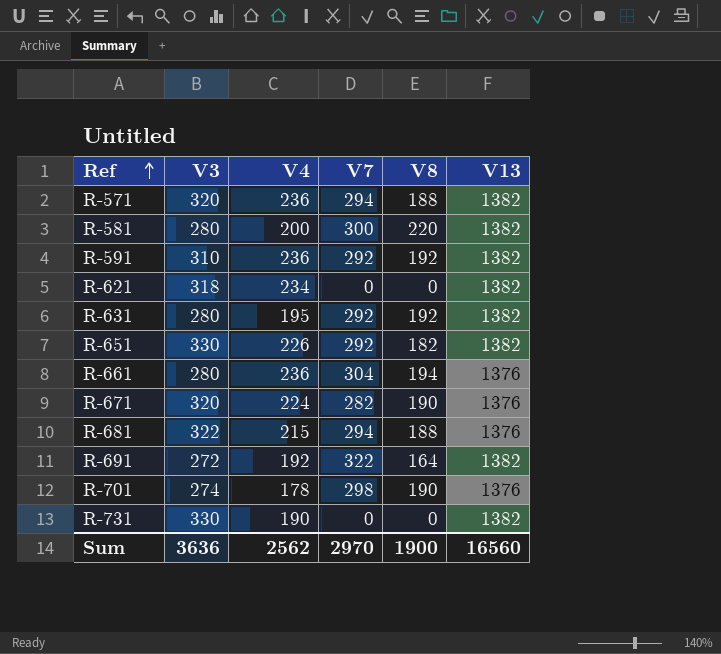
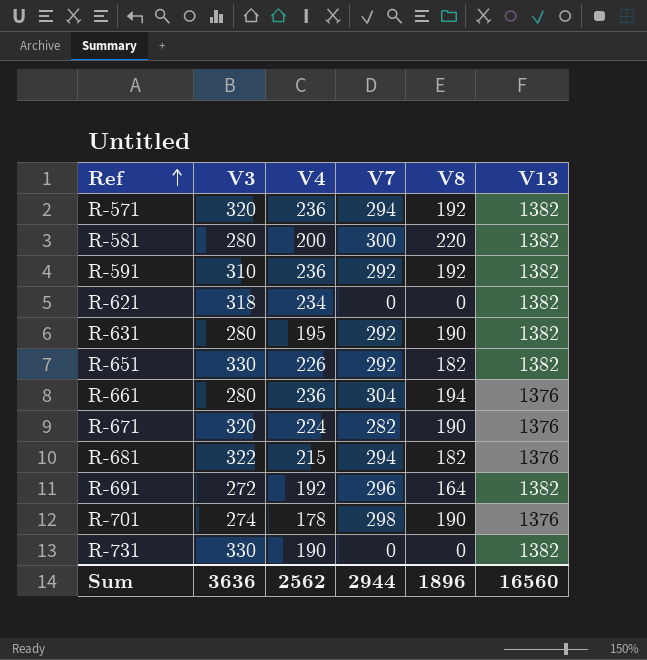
R-571 | V8: 188 -> 192
R-631 | V8: 192 -> 190
R-681 | V8: 188 -> 182
R-691 | V7: 322 -> 296
Sum | V7: 2970 -> 2944
Sum | V8: 1900 -> 1896

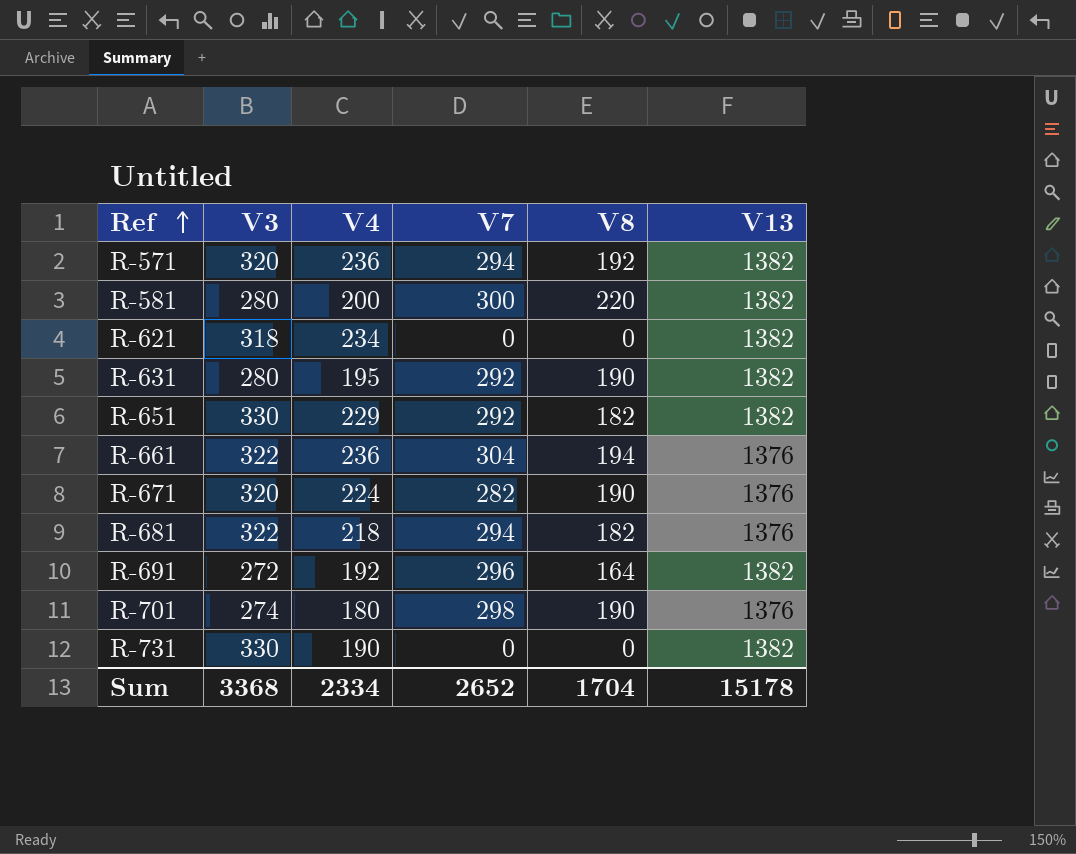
row R-591: 310 | 236 | 292 | 192 | 1382 -> none
R-651 | V4: 226 -> 229
R-661 | V3: 280 -> 322
R-681 | V4: 215 -> 218
R-701 | V4: 178 -> 180
Sum | V3: 3636 -> 3368
Sum | V4: 2562 -> 2334
Sum | V7: 2944 -> 2652
Sum | V8: 1896 -> 1704
Sum | V13: 16560 -> 15178

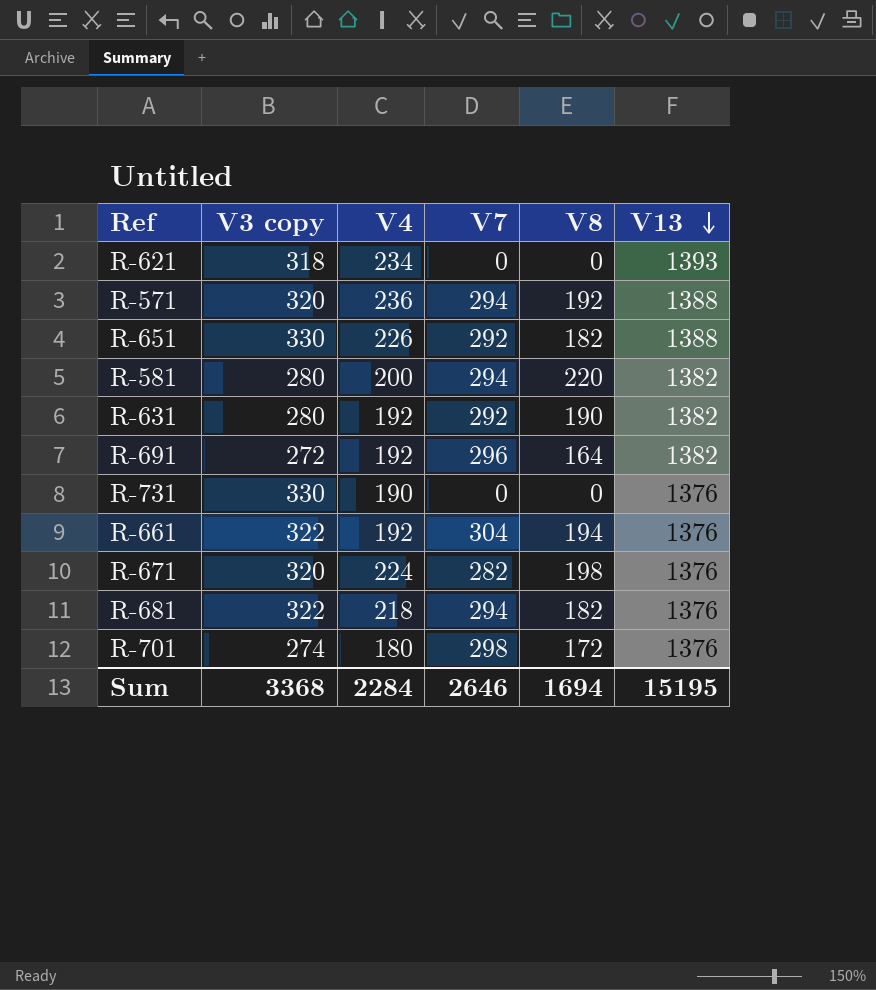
row order: Ref ascending -> V13 descending
column name: V3 -> V3 copy
R-621 | V13: 1382 -> 1393
R-571 | V13: 1382 -> 1388
R-651 | V4: 229 -> 226
R-651 | V13: 1382 -> 1388
R-581 | V7: 300 -> 294
R-631 | V4: 195 -> 192
R-731 | V13: 1382 -> 1376
R-661 | V4: 236 -> 192
R-671 | V8: 190 -> 198
R-701 | V8: 190 -> 172
Sum | V4: 2334 -> 2284
Sum | V7: 2652 -> 2646
Sum | V8: 1704 -> 1694
Sum | V13: 15178 -> 15195

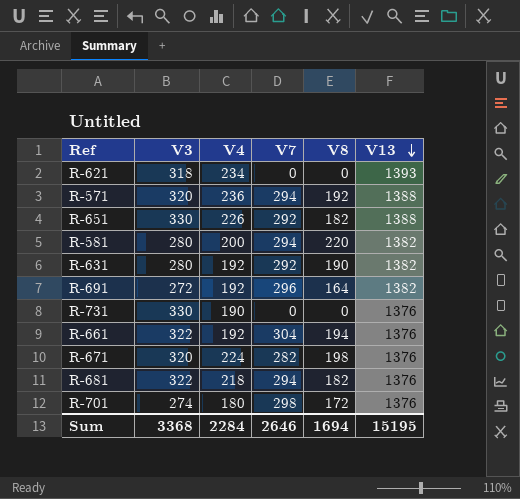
column name: V3 copy -> V3

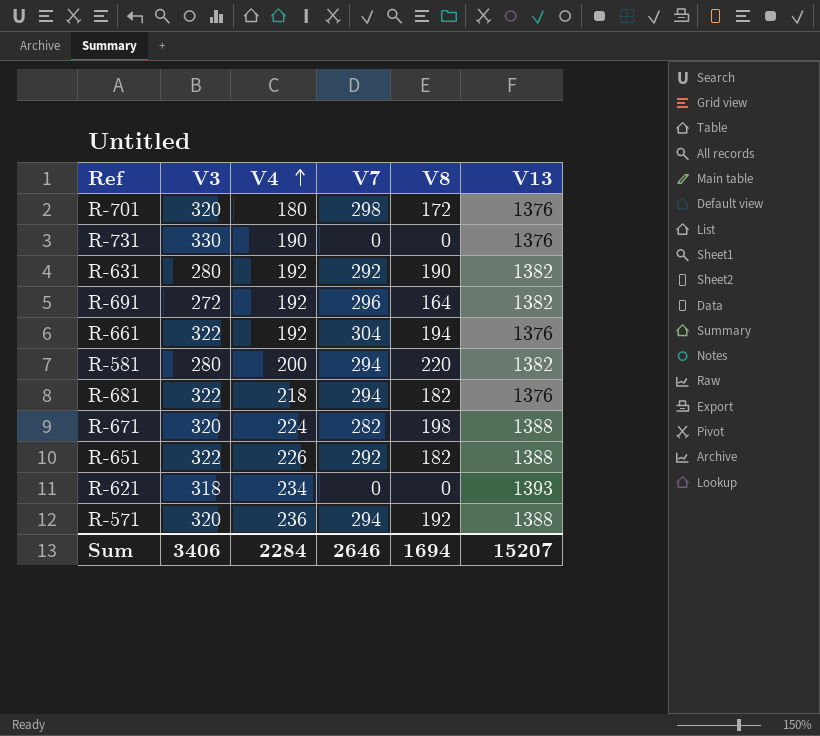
row order: V13 descending -> V4 ascending
R-701 | V3: 274 -> 320
R-671 | V13: 1376 -> 1388
R-651 | V3: 330 -> 322
Sum | V3: 3368 -> 3406
Sum | V13: 15195 -> 15207

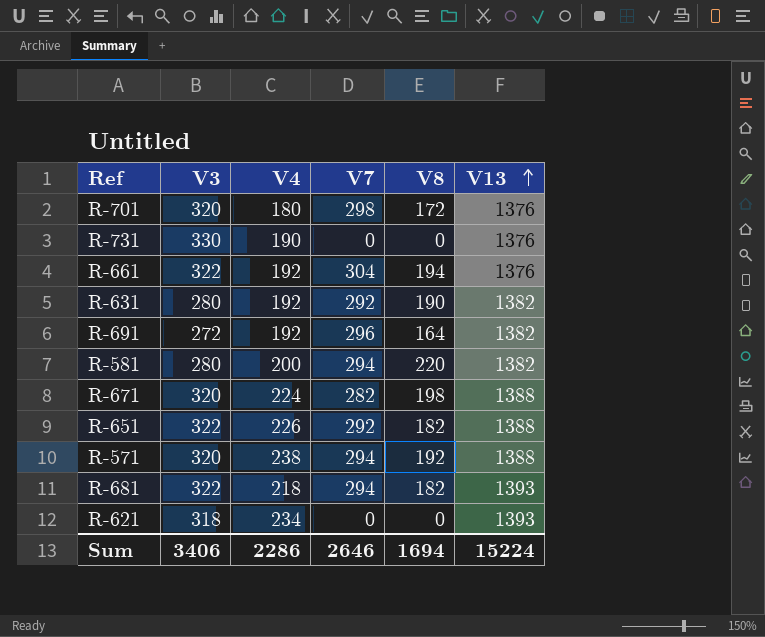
row order: V4 ascending -> V13 ascending
R-571 | V4: 236 -> 238
R-681 | V13: 1376 -> 1393
Sum | V4: 2284 -> 2286
Sum | V13: 15207 -> 15224

